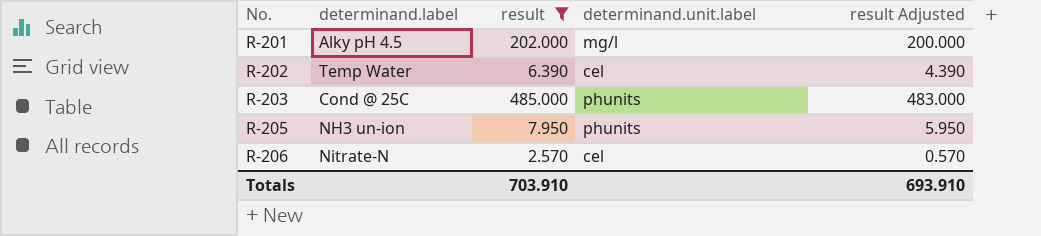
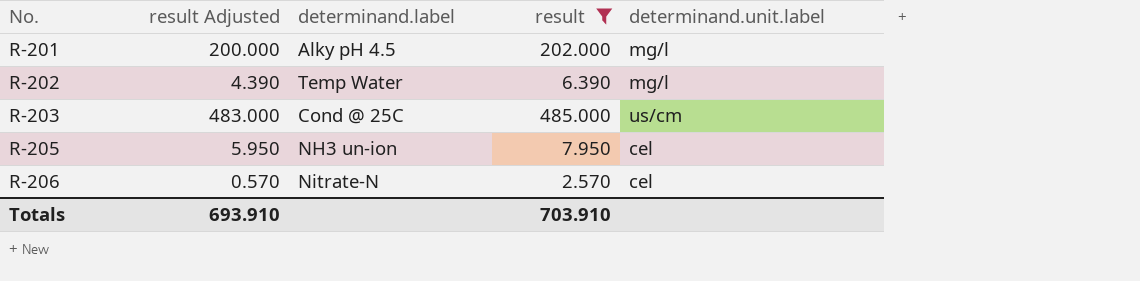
column result Adjusted | position: 5 -> 2
R-202 | determinand.unit.label: cel -> mg/l
R-203 | determinand.unit.label: phunits -> us/cm
R-205 | determinand.unit.label: phunits -> cel

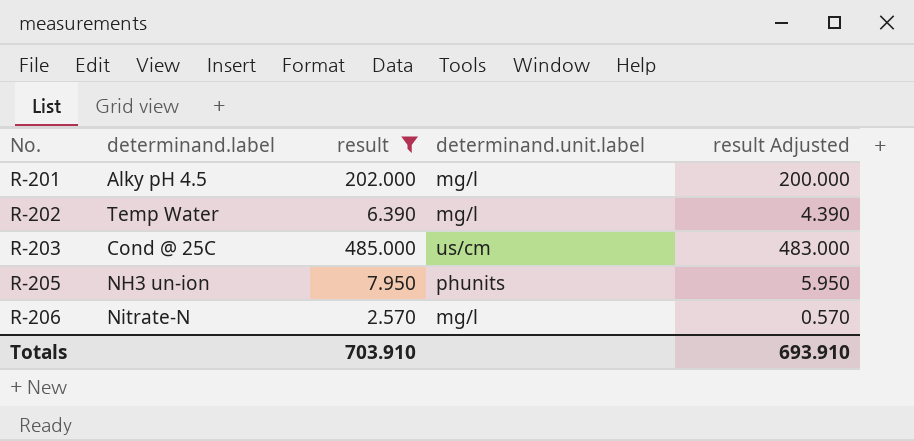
column result Adjusted | position: 2 -> 5
R-205 | determinand.unit.label: cel -> phunits
R-206 | determinand.unit.label: cel -> mg/l

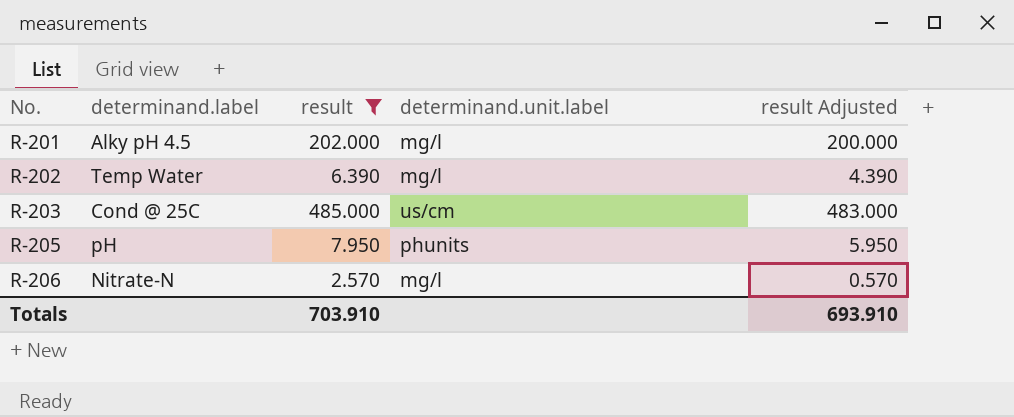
R-205 | determinand.label: NH3 un-ion -> pH

